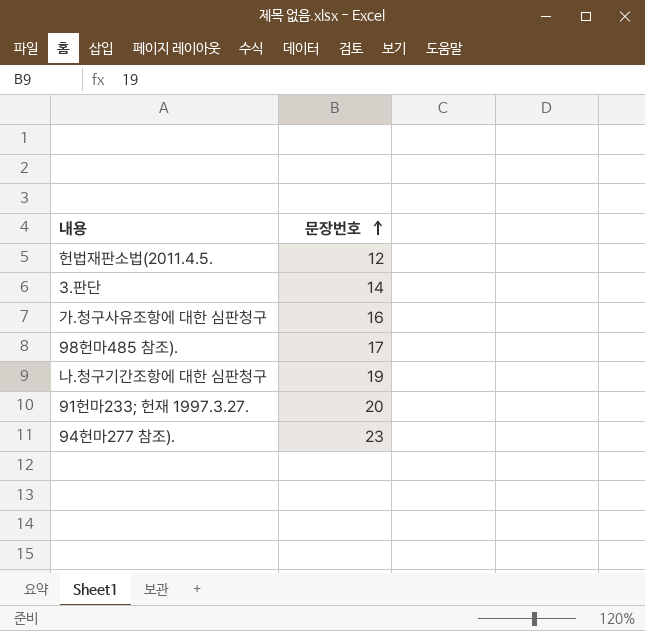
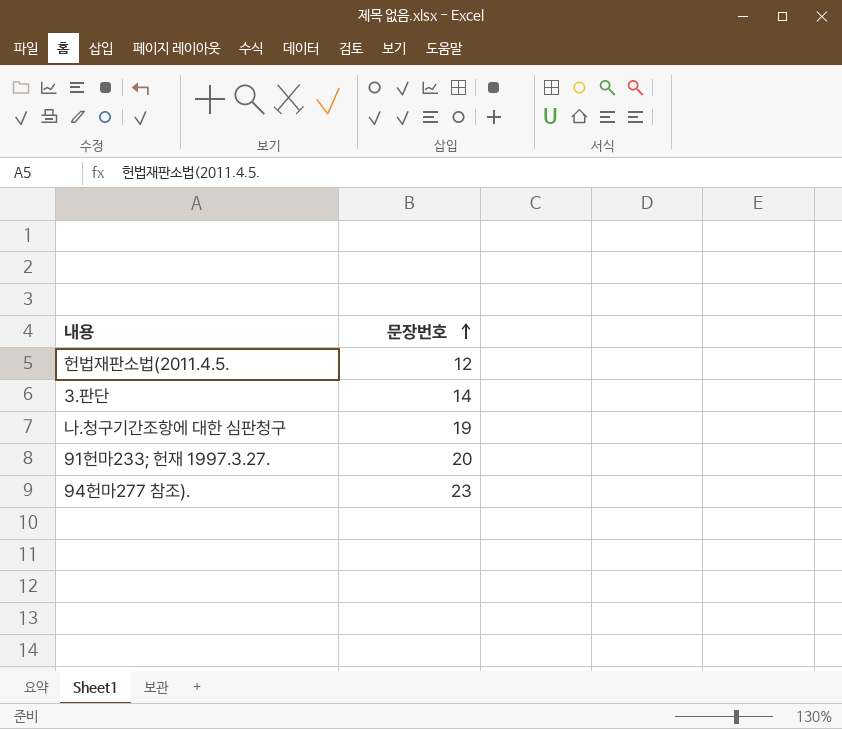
row 가.청구사유조항에 대한 심판청구: 16 -> none
row 98헌마485 참조).: 17 -> none

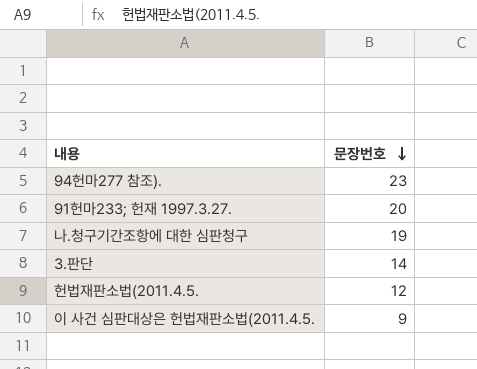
row order: 문장번호 ascending -> 문장번호 descending
row 이 사건 심판대상은 헌법재판소법(2011.4.5.: none -> 9

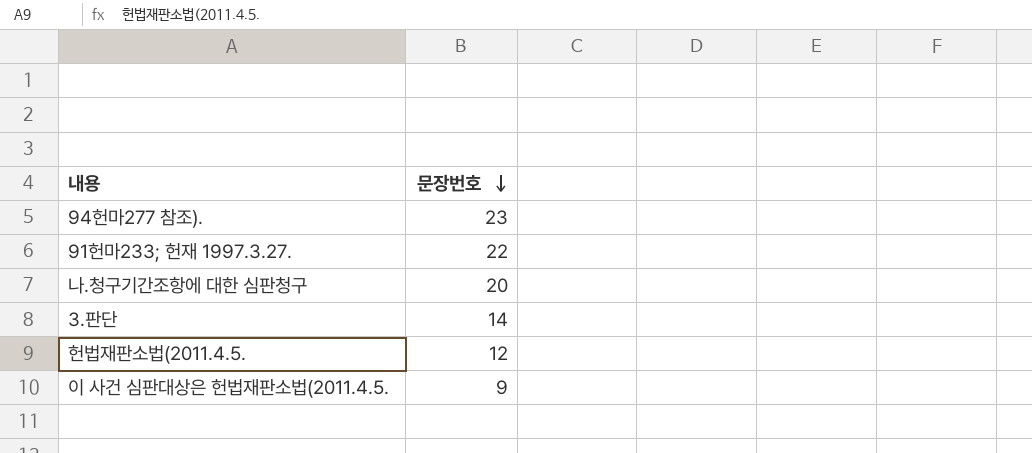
91헌마233; 헌재 1997.3.27. | 문장번호: 20 -> 22
나.청구기간조항에 대한 심판청구 | 문장번호: 19 -> 20

